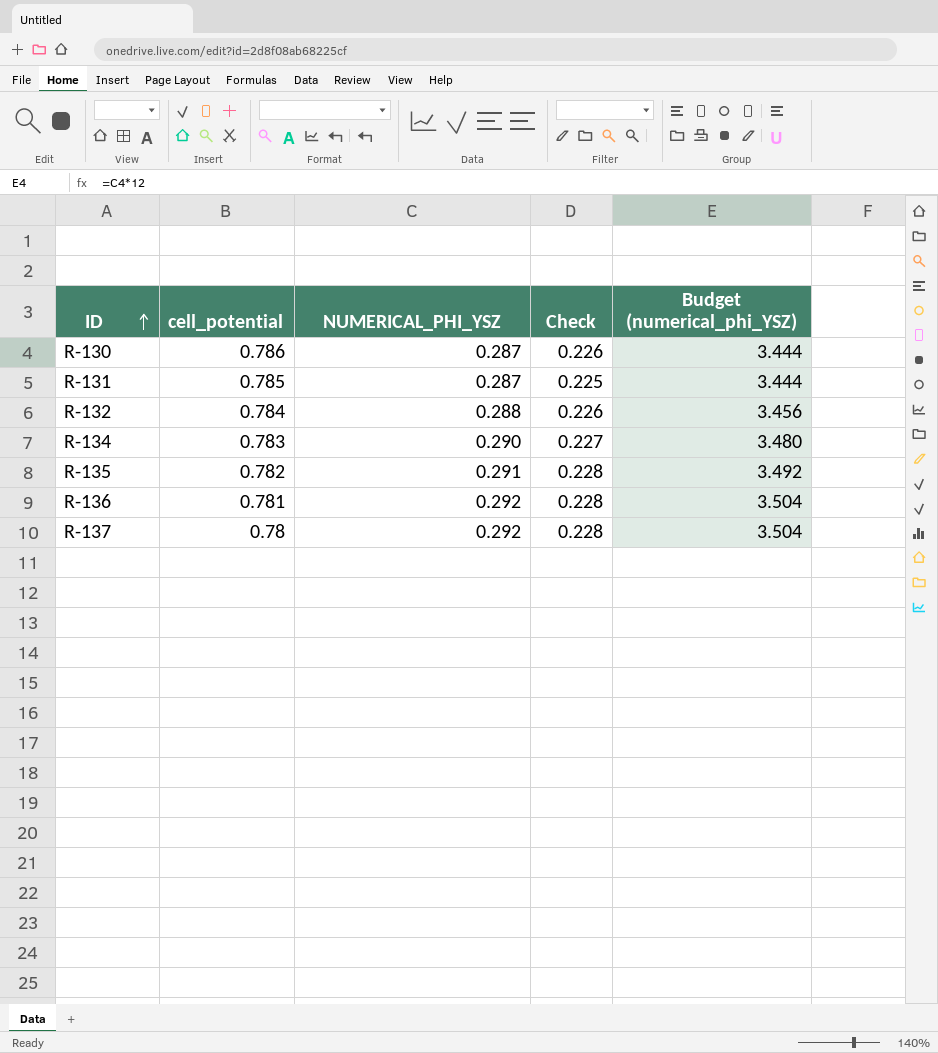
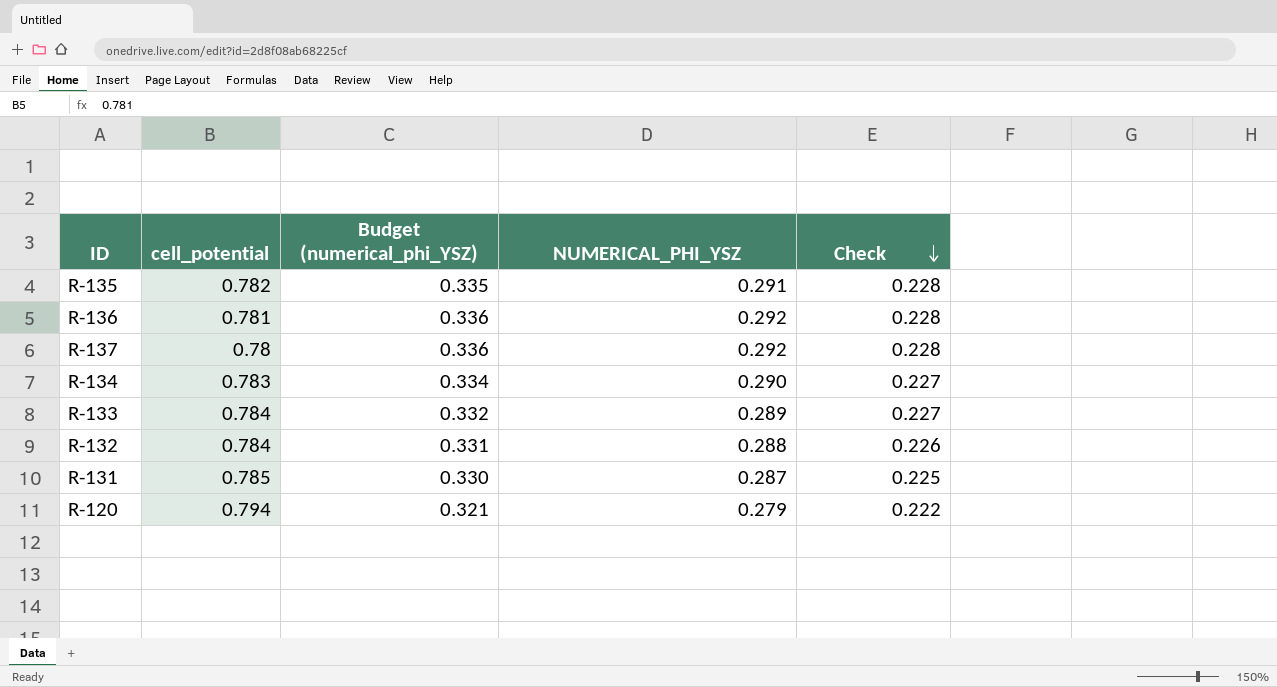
row order: ID ascending -> Check descending
column Budget (numerical_phi_YSZ) | formula: [NUMERICAL_PHI_YSZ] * 12 -> [NUMERICAL_PHI_YSZ] * 1.15
column Budget (numerical_phi_YSZ) | position: 5 -> 3
row R-130: 0.786 | 0.287 | 0.226 | 3.444 -> none
row R-133: none -> 0.784 | 0.332 | 0.289 | 0.227
row R-120: none -> 0.794 | 0.321 | 0.279 | 0.222

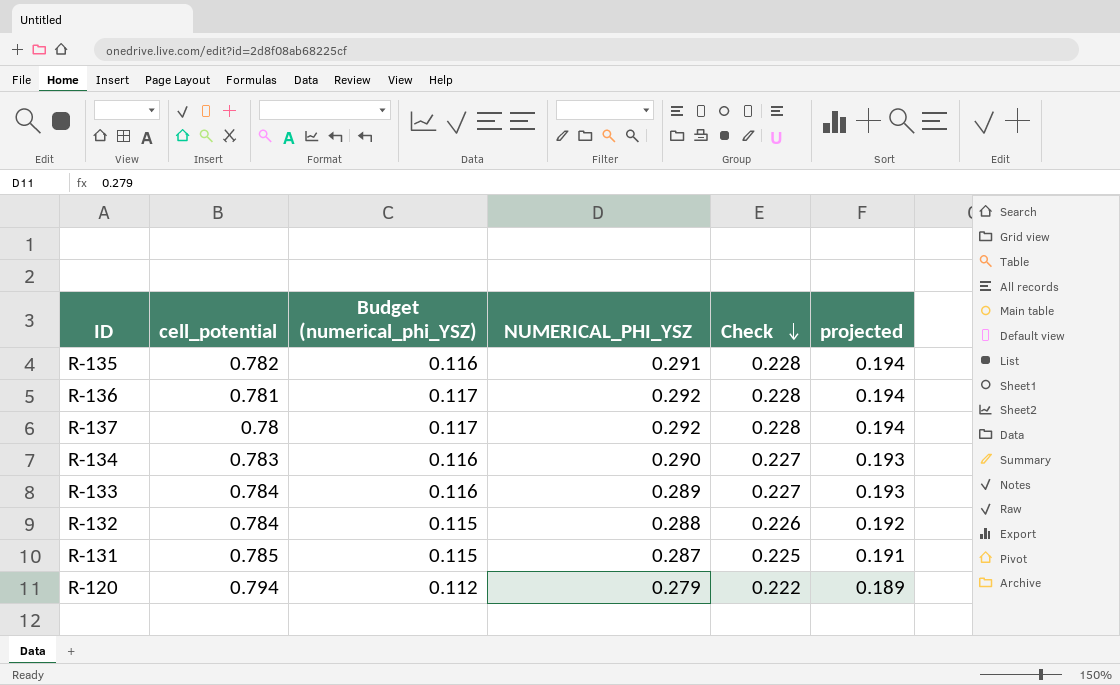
column Budget (numerical_phi_YSZ) | formula: [NUMERICAL_PHI_YSZ] * 1.15 -> [NUMERICAL_PHI_YSZ] * 0.4
column projected | formula: none -> [Check] * 0.85

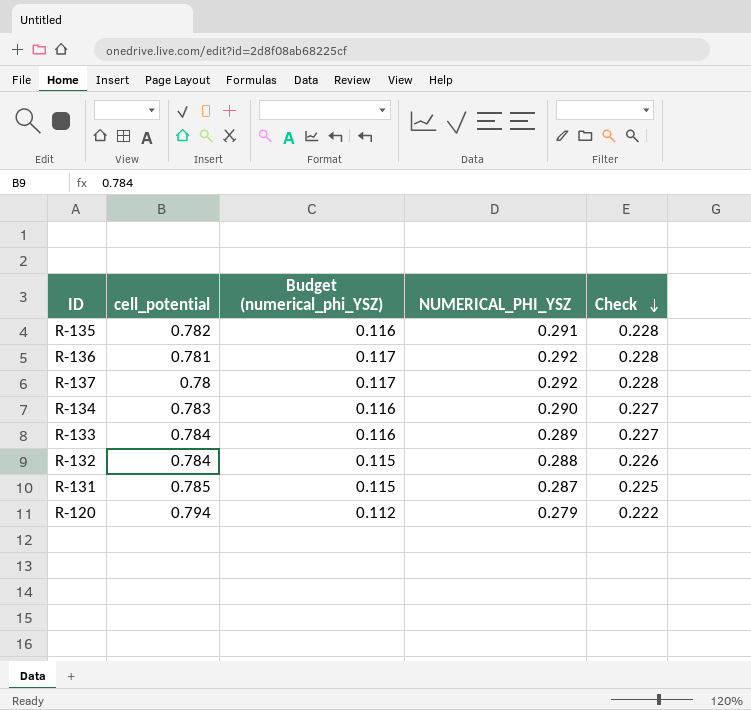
column projected | formula: [Check] * 0.85 -> none

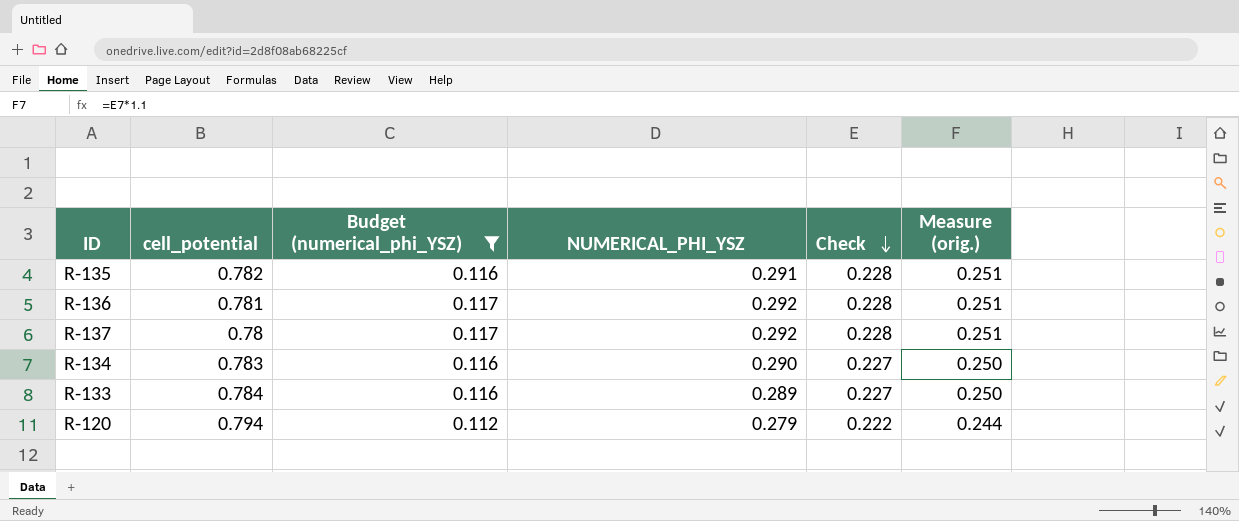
filter: none -> Budget (numerical_phi_YSZ) != 0.115
column Measure (orig.) | formula: none -> [Check] * 1.1

